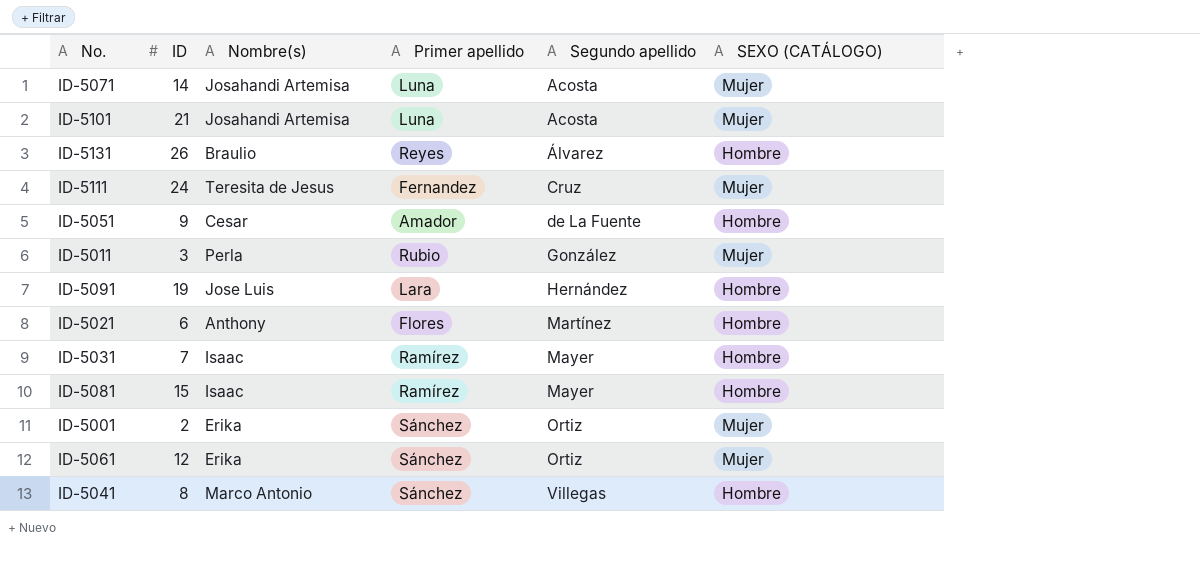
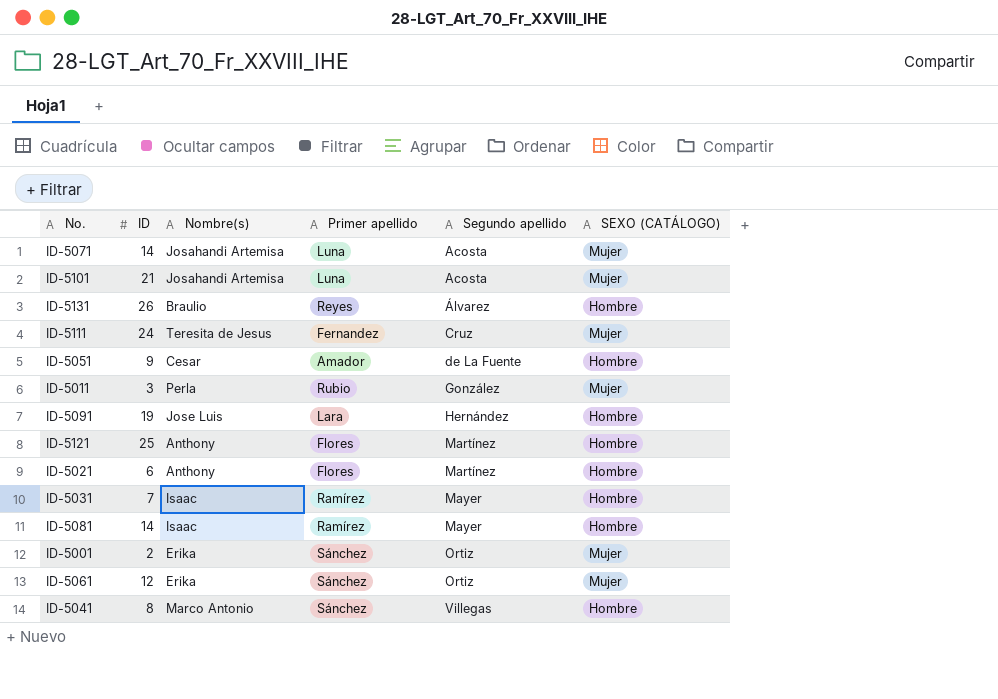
row ID-5121: none -> 25 | Anthony | Flores | Martínez | Hombre
ID-5081 | ID: 15 -> 14

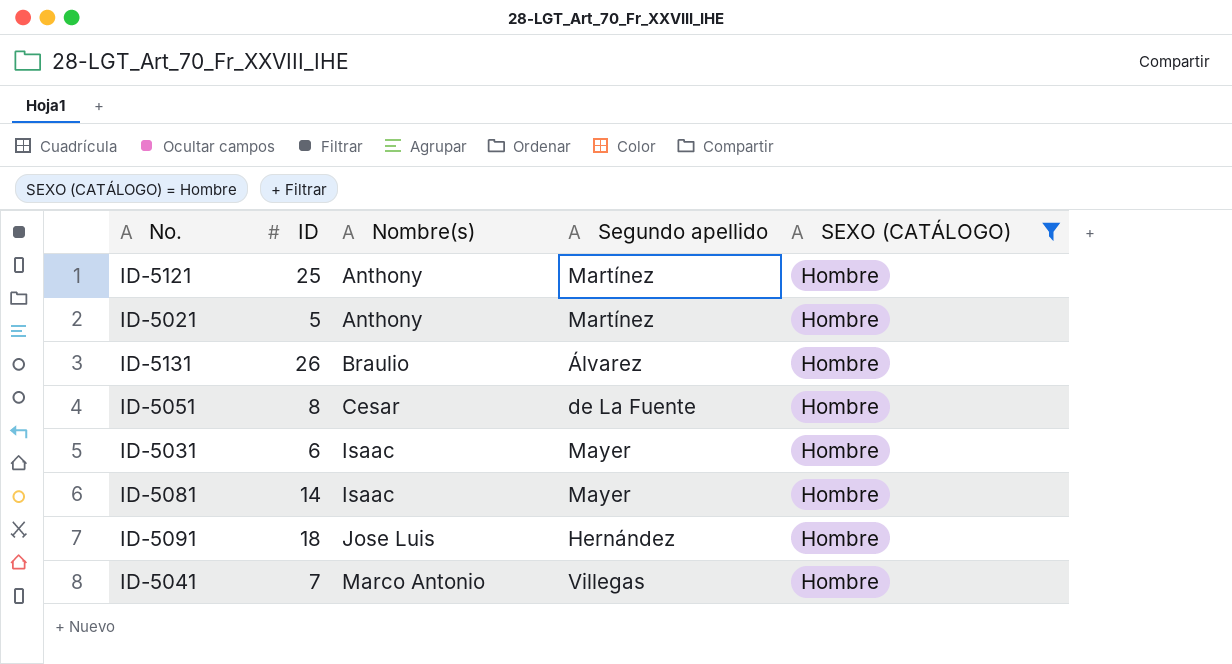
filter: none -> SEXO (CATÁLOGO) = Hombre
row order: Segundo apellido ascending -> Nombre(s) ascending
column Primer apellido | position: 4 -> none
ID-5021 | ID: 6 -> 5
ID-5051 | ID: 9 -> 8
ID-5031 | ID: 7 -> 6
ID-5091 | ID: 19 -> 18
ID-5041 | ID: 8 -> 7

